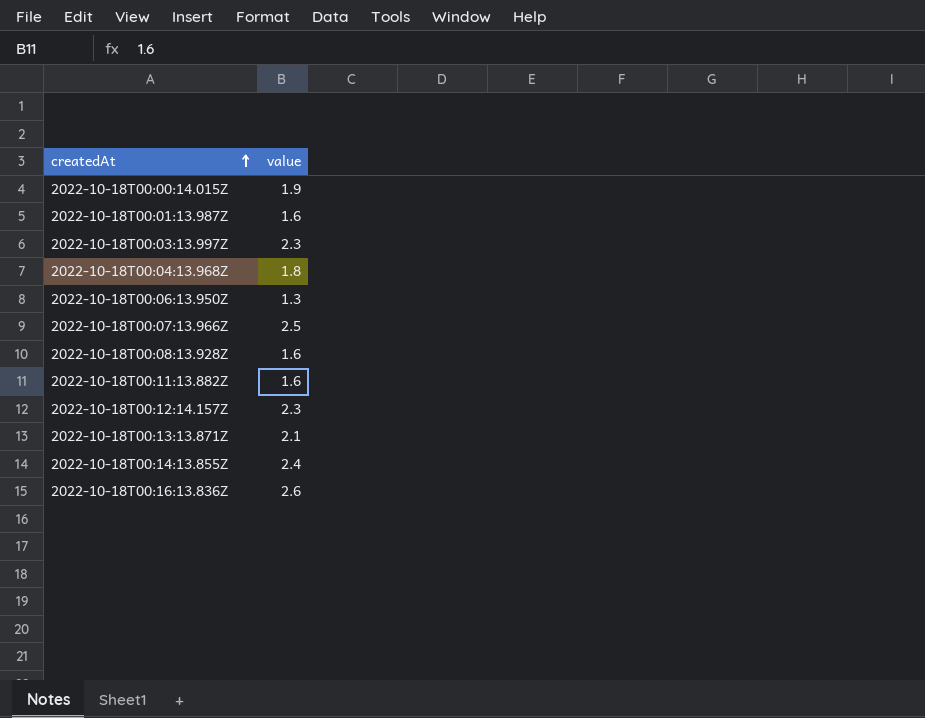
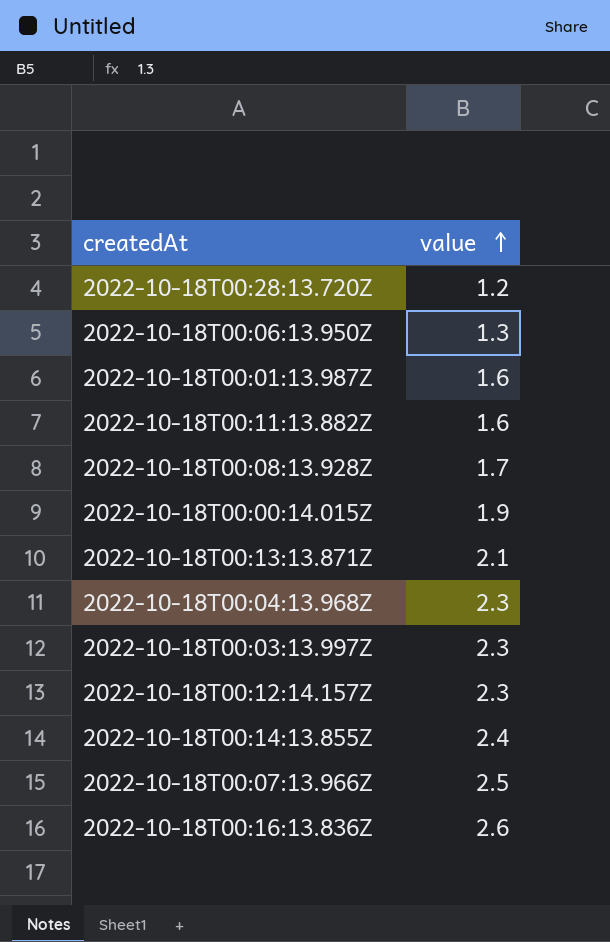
row order: createdAt ascending -> value ascending
row 2022-10-18T00:28:13.720Z: none -> 1.2
2022-10-18T00:08:13.928Z | value: 1.6 -> 1.7
2022-10-18T00:04:13.968Z | value: 1.8 -> 2.3

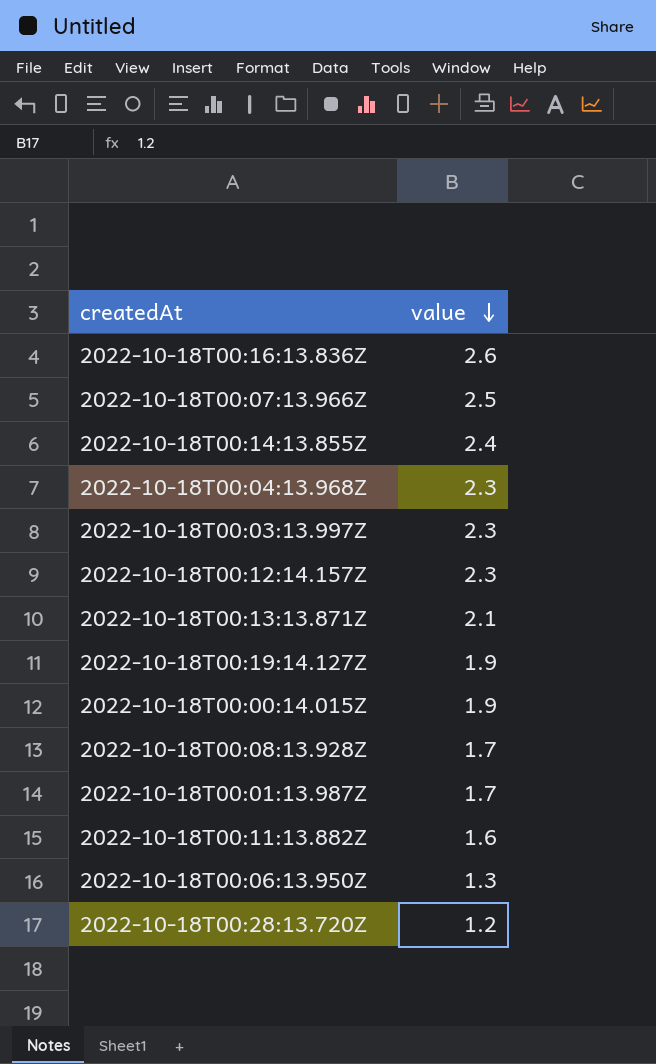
row order: value ascending -> value descending
row 2022-10-18T00:19:14.127Z: none -> 1.9
2022-10-18T00:01:13.987Z | value: 1.6 -> 1.7

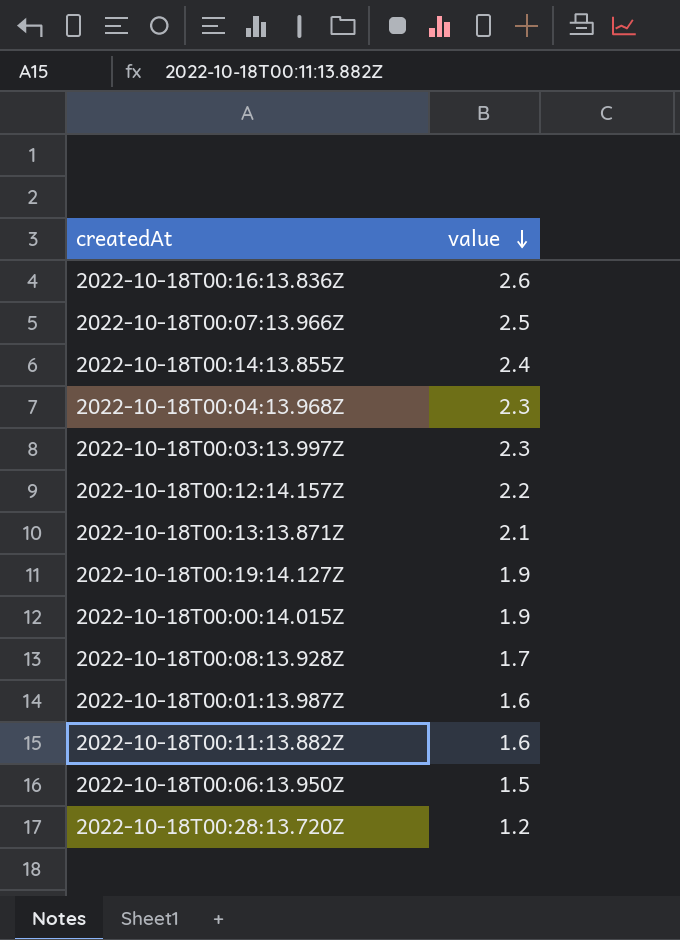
2022-10-18T00:12:14.157Z | value: 2.3 -> 2.2
2022-10-18T00:01:13.987Z | value: 1.7 -> 1.6
2022-10-18T00:06:13.950Z | value: 1.3 -> 1.5

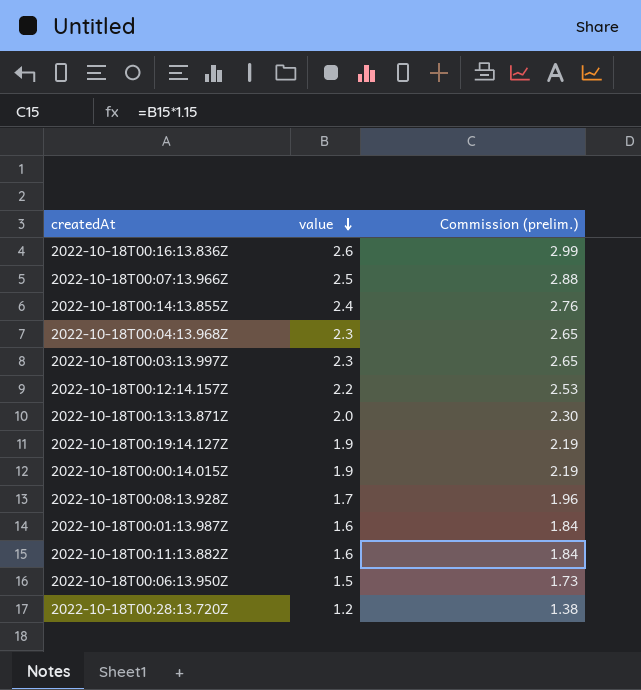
column Commission (prelim.) | formula: none -> [value] * 1.15
2022-10-18T00:13:13.871Z | value: 2.1 -> 2.0

